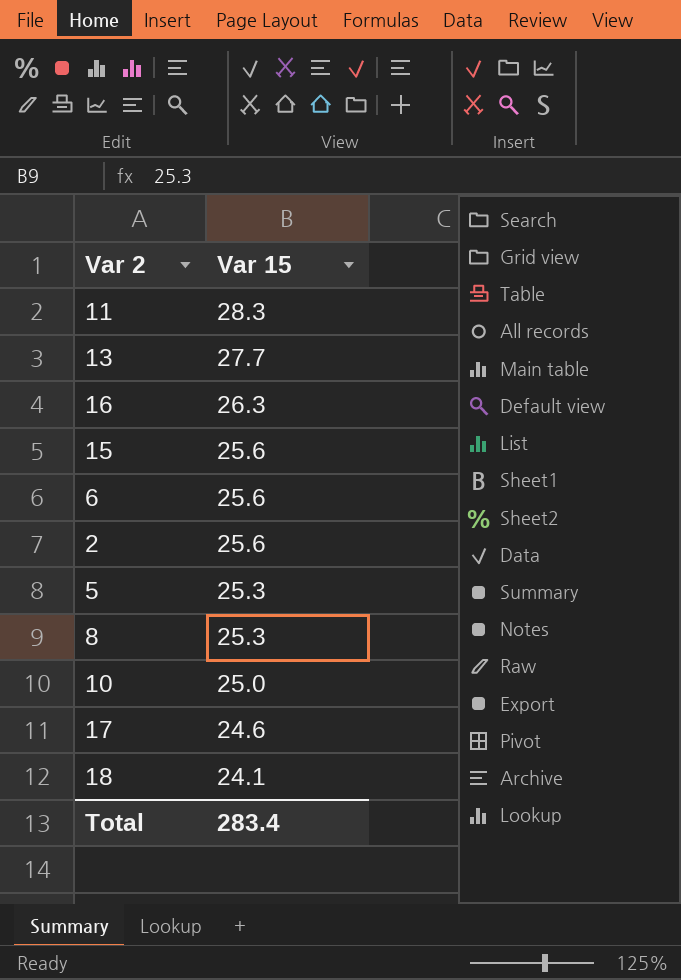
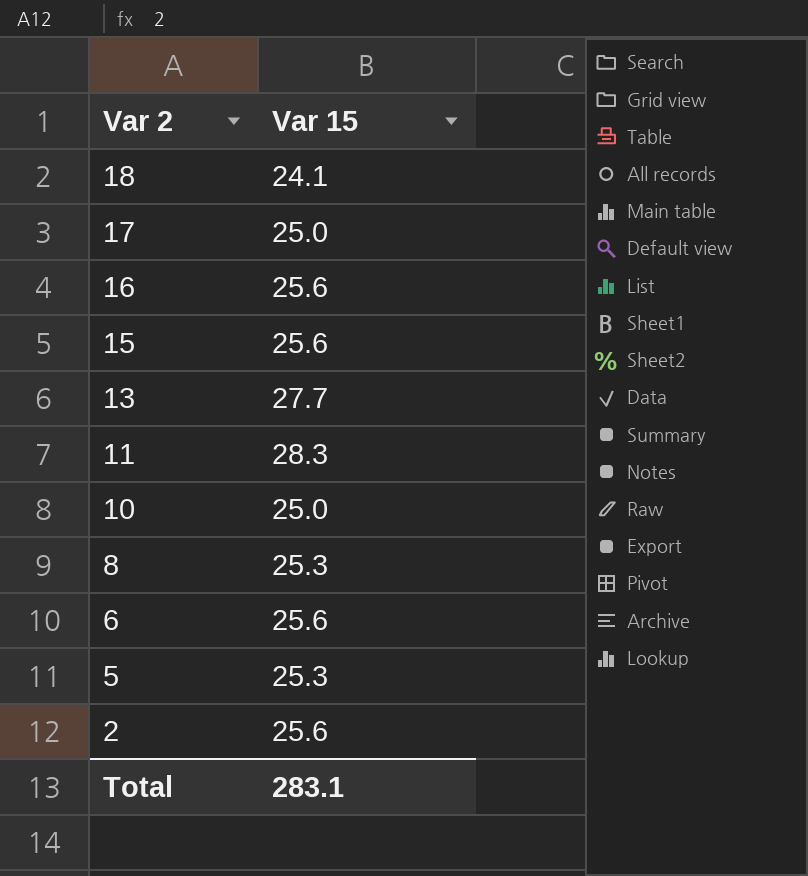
row order: Var 15 descending -> Var 2 descending
17 | Var 15: 24.6 -> 25.0
16 | Var 15: 26.3 -> 25.6
Total | Var 15: 283.4 -> 283.1

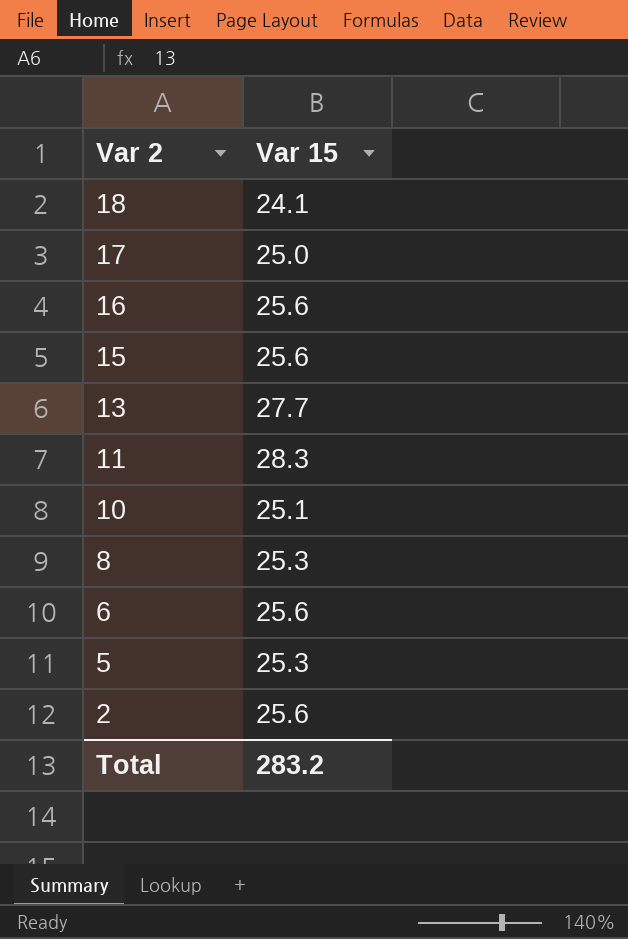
10 | Var 15: 25.0 -> 25.1
Total | Var 15: 283.1 -> 283.2

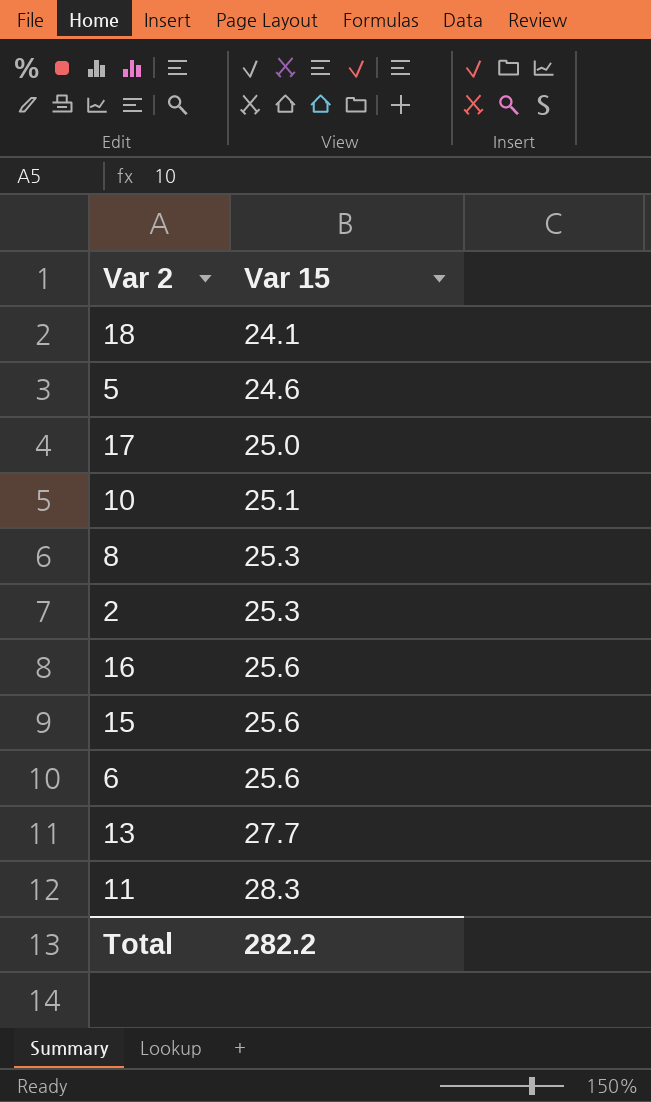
row order: Var 2 descending -> Var 15 ascending
5 | Var 15: 25.3 -> 24.6
2 | Var 15: 25.6 -> 25.3
Total | Var 15: 283.2 -> 282.2

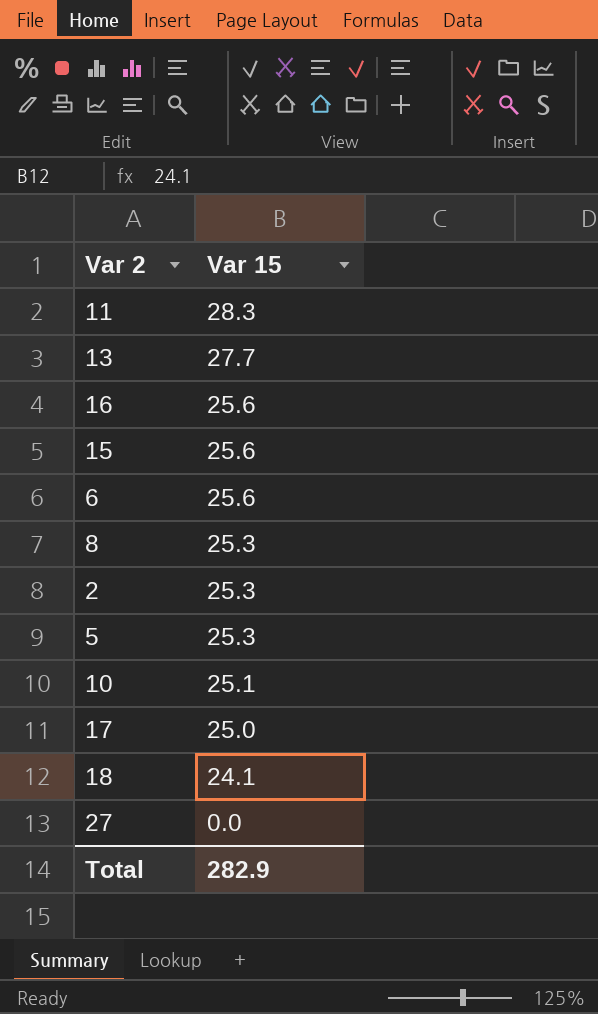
row order: Var 15 ascending -> Var 15 descending
5 | Var 15: 24.6 -> 25.3
row 27: none -> 0.0
Total | Var 15: 282.2 -> 282.9

